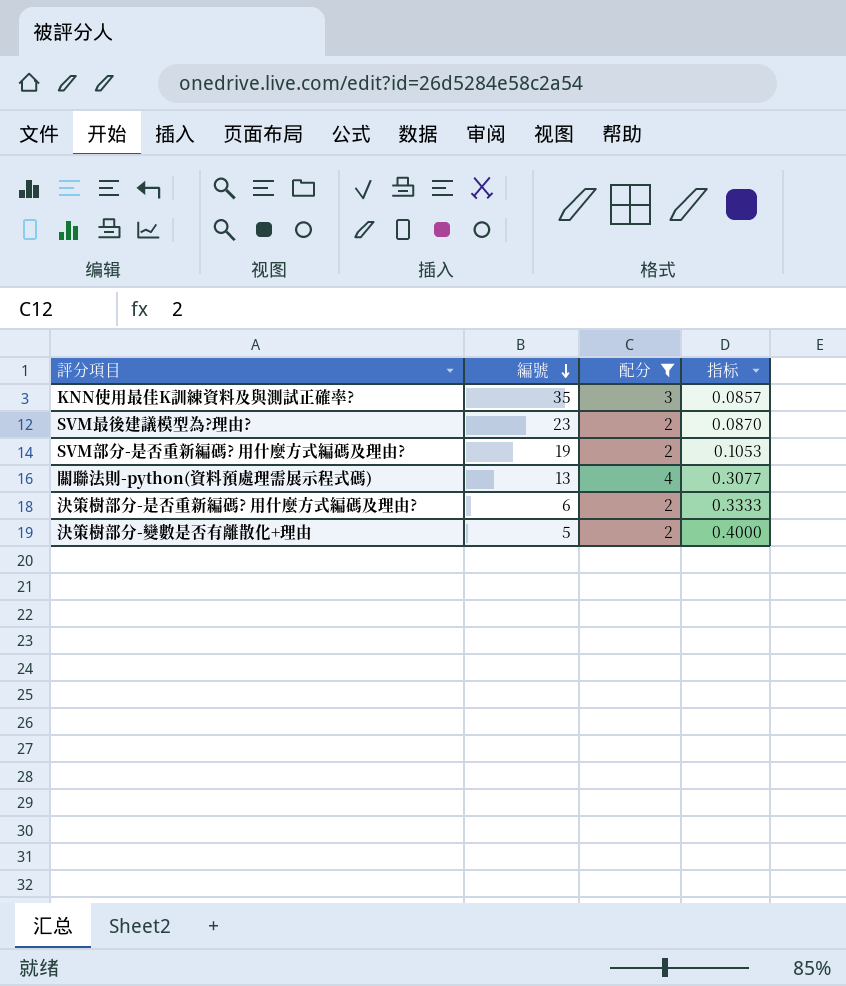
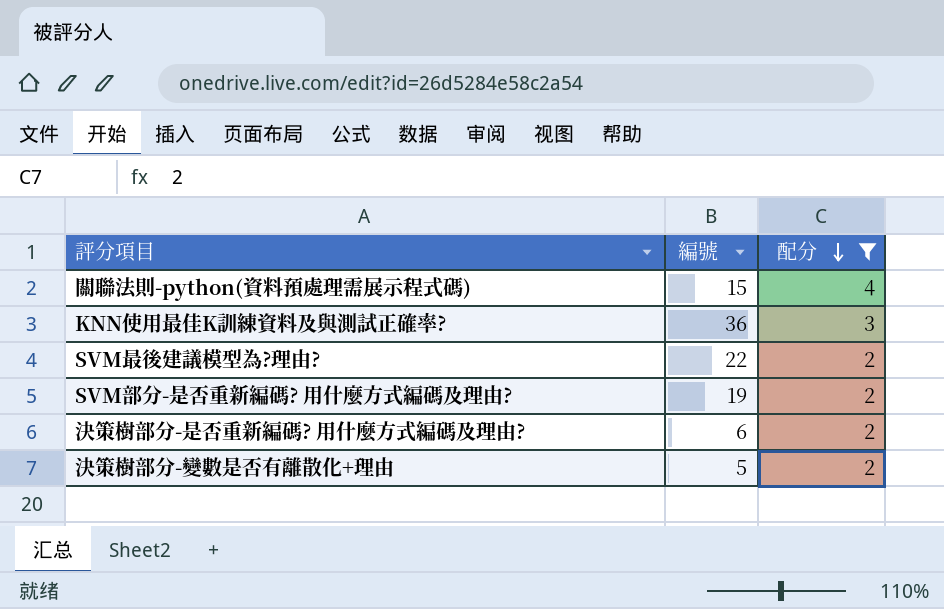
row order: 編號 descending -> 配分 descending
column 指标 | formula: [配分] / [編號] -> none
關聯法則-python(資料預處理需展示程式碼) | 編號: 13 -> 15
KNN使用最佳K訓練資料及與測試正確率? | 編號: 35 -> 36
SVM最後建議模型為?理由? | 編號: 23 -> 22

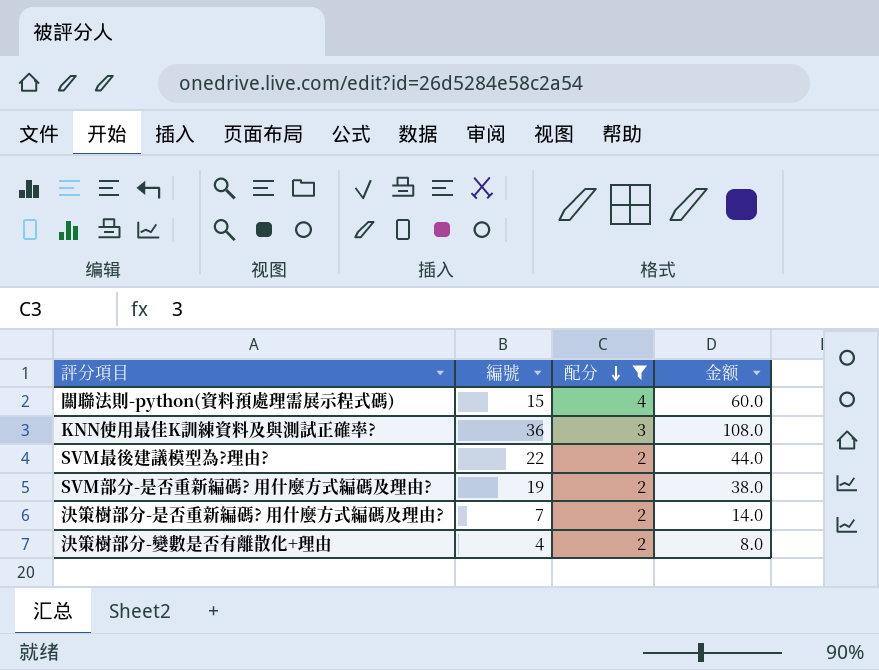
column 金额 | formula: none -> [編號] * [配分]
決策樹部分-是否重新編碼? 用什麼方式編碼及理由? | 編號: 6 -> 7
決策樹部分-變數是否有離散化+理由 | 編號: 5 -> 4

